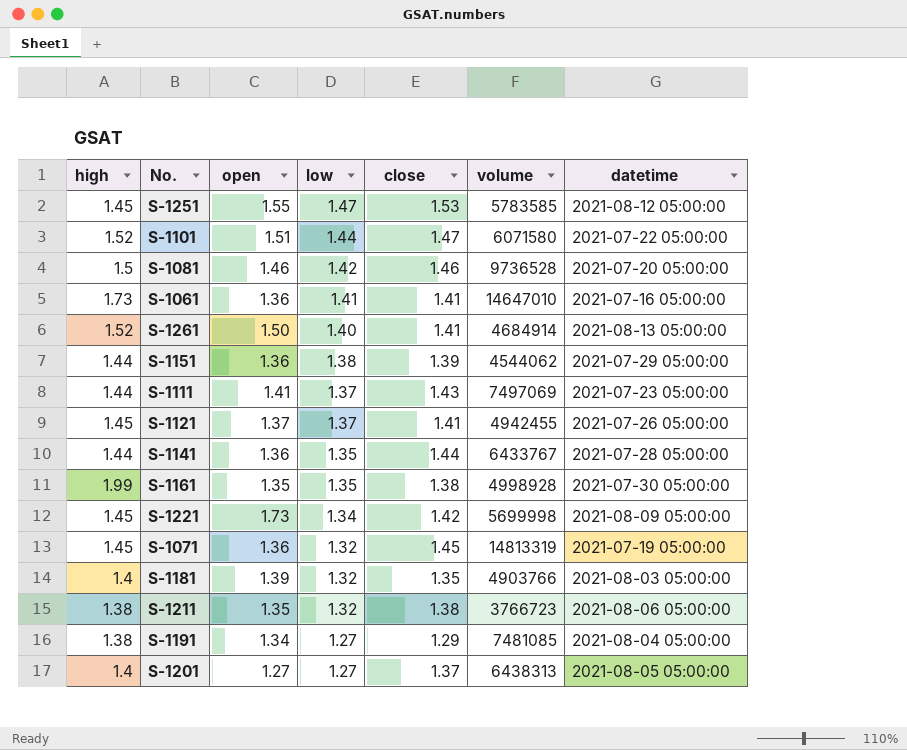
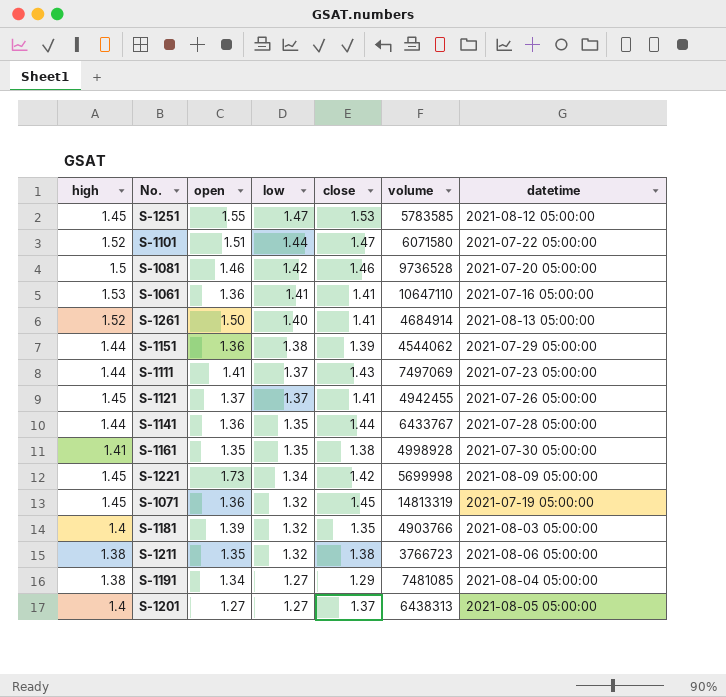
S-1061 | high: 1.73 -> 1.53
S-1061 | volume: 14647010 -> 10647110
S-1161 | high: 1.99 -> 1.41

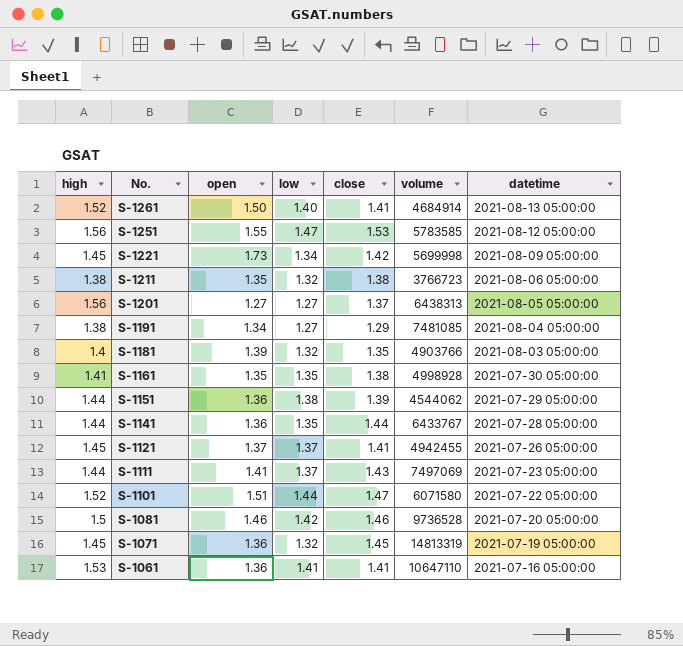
row order: low descending -> No. descending
S-1251 | high: 1.45 -> 1.56
S-1201 | high: 1.4 -> 1.56

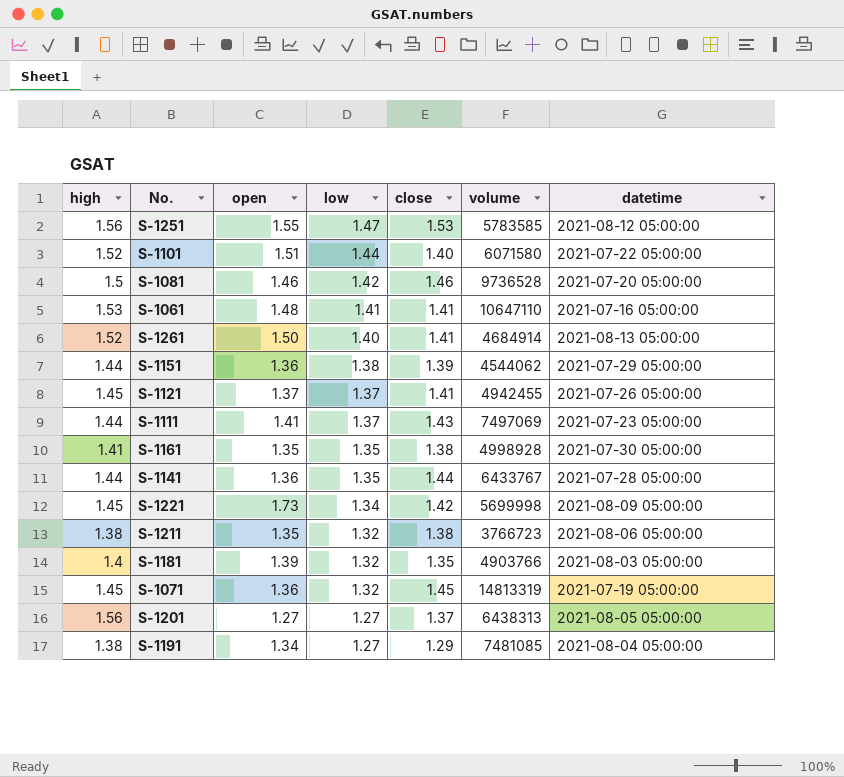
row order: No. descending -> low descending
S-1101 | close: 1.47 -> 1.40
S-1061 | open: 1.36 -> 1.48

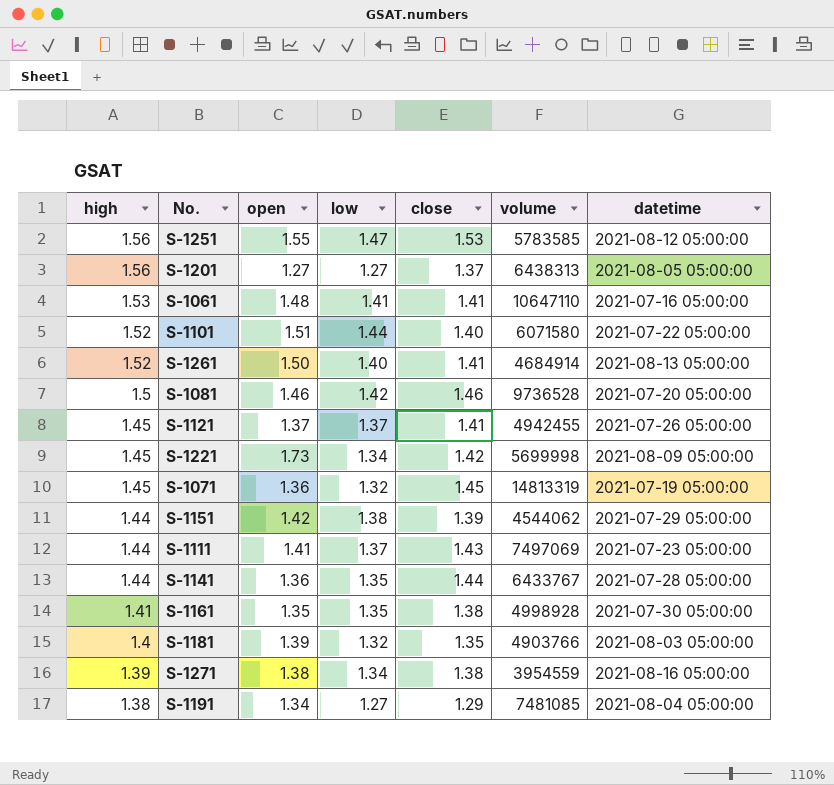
row order: low descending -> high descending
row S-1211: 1.38 | 1.35 | 1.32 | 1.38 | 3766723 | 2021-08-06 05:00:00 -> none
S-1151 | open: 1.36 -> 1.42
row S-1271: none -> 1.39 | 1.38 | 1.34 | 1.38 | 3954559 | 2021-08-16 05:00:00

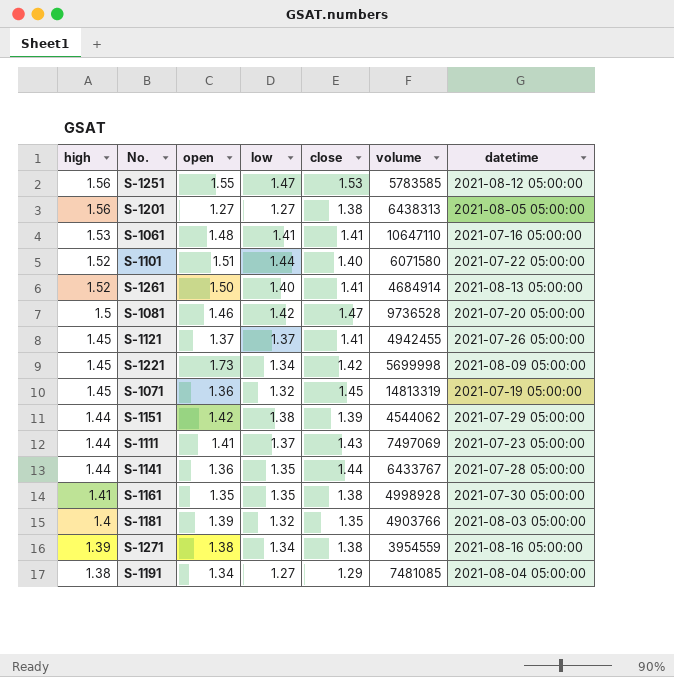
S-1201 | close: 1.37 -> 1.38
S-1081 | close: 1.46 -> 1.47

